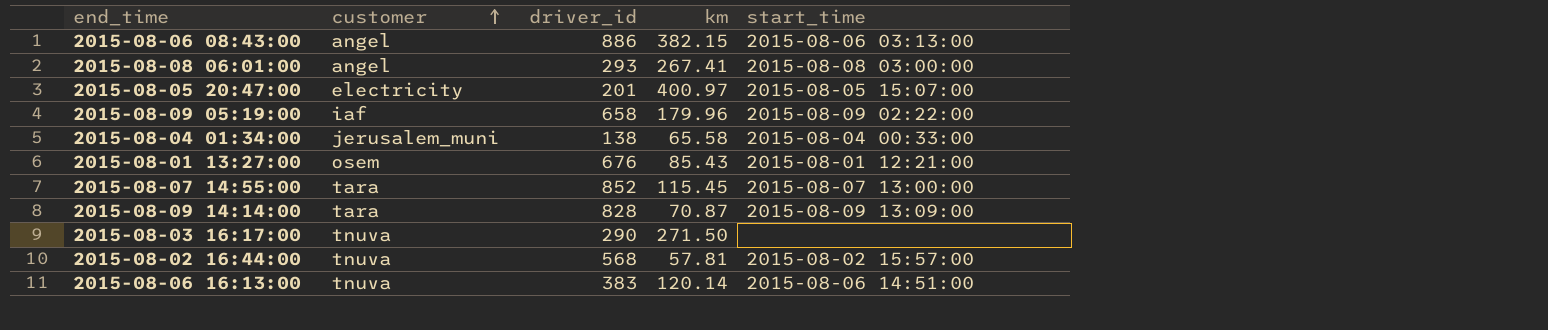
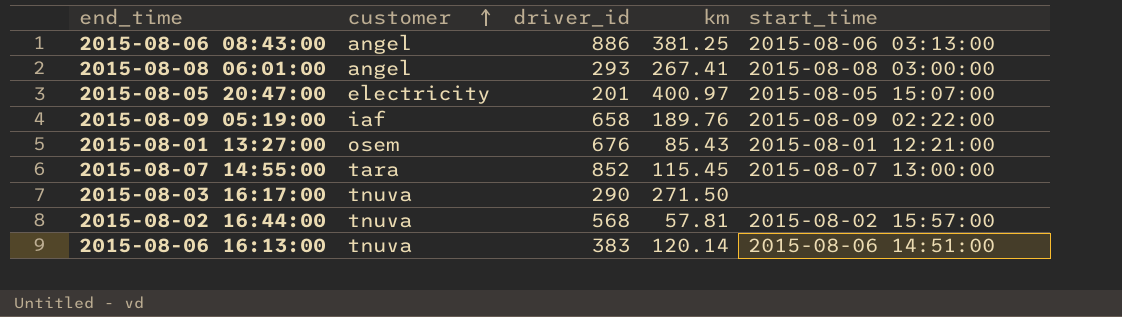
row 2015-08-04 01:34:00: jerusalem_muni | 138 | 65.58 | 2015-08-04 00:33:00 -> none
row 2015-08-09 14:14:00: tara | 828 | 70.87 | 2015-08-09 13:09:00 -> none
2015-08-06 08:43:00 | km: 382.15 -> 381.25
2015-08-09 05:19:00 | km: 179.96 -> 189.76

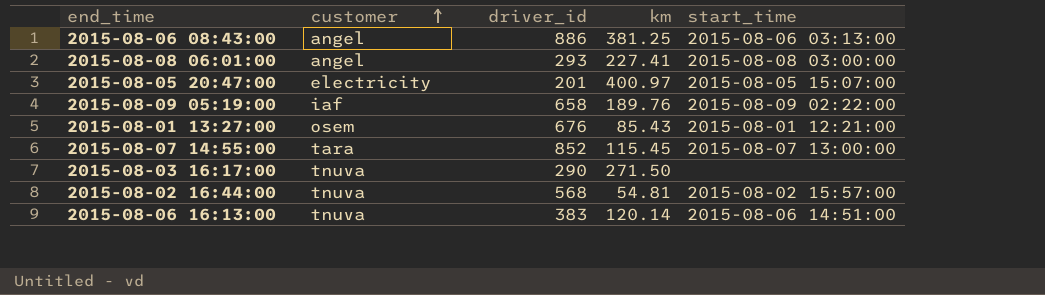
2015-08-08 06:01:00 | km: 267.41 -> 227.41
2015-08-02 16:44:00 | km: 57.81 -> 54.81

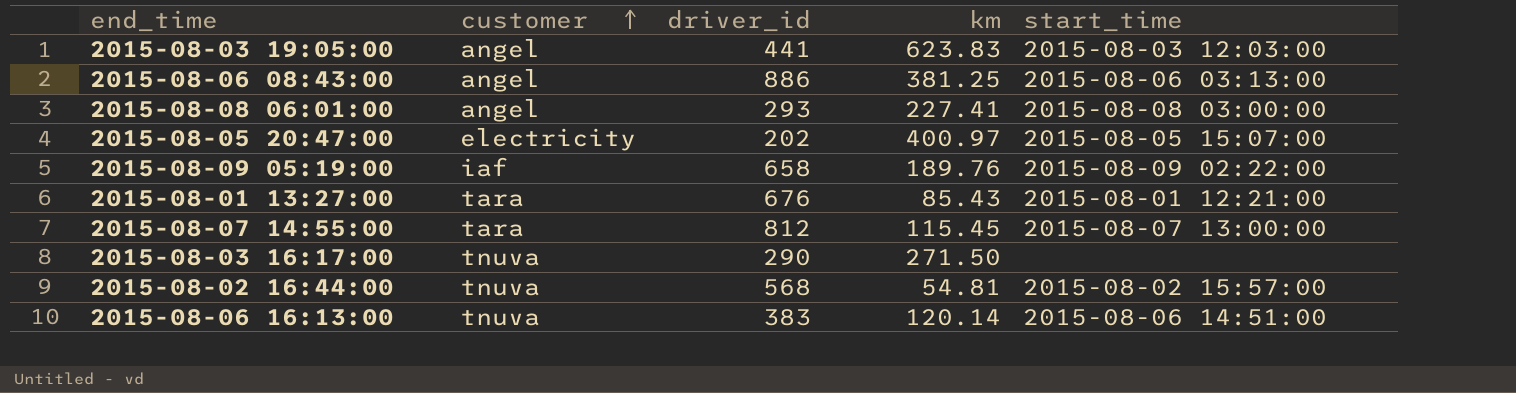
row 2015-08-03 19:05:00: none -> angel | 441 | 623.83 | 2015-08-03 12:03:00
2015-08-05 20:47:00 | driver_id: 201 -> 202
2015-08-01 13:27:00 | customer: osem -> tara
2015-08-07 14:55:00 | driver_id: 852 -> 812

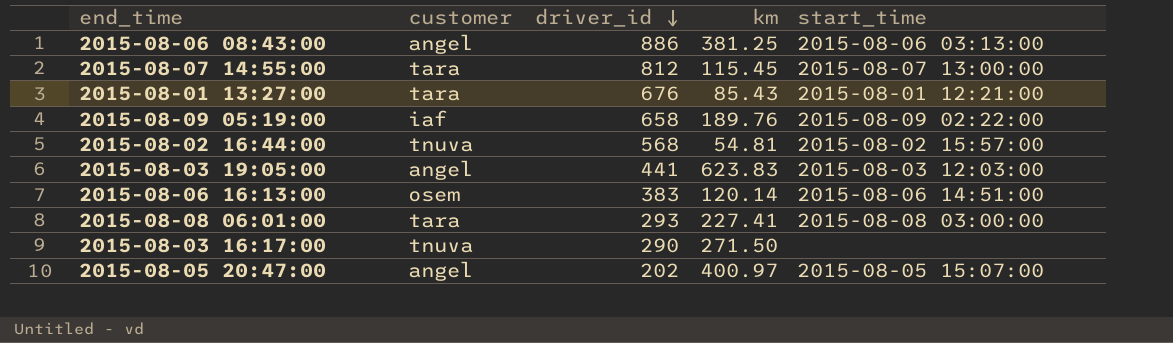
row order: customer ascending -> driver_id descending
2015-08-06 16:13:00 | customer: tnuva -> osem
2015-08-08 06:01:00 | customer: angel -> tara
2015-08-05 20:47:00 | customer: electricity -> angel

